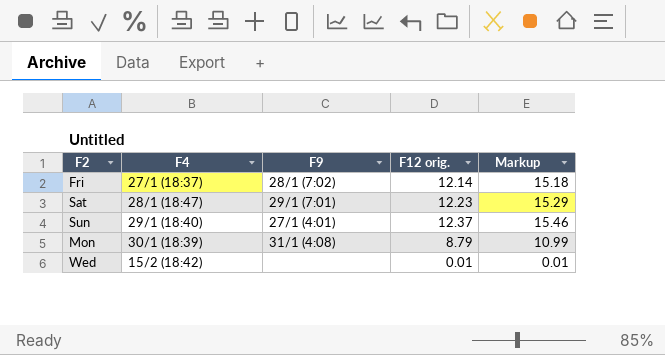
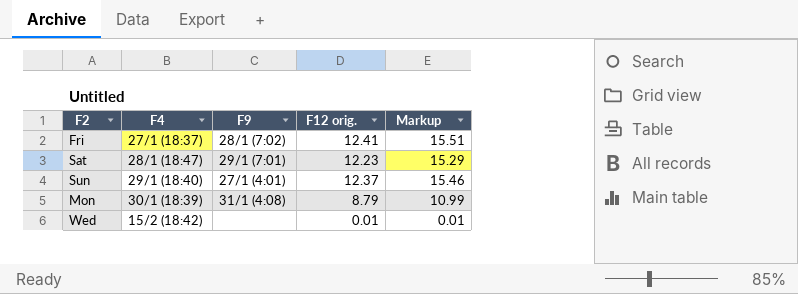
Fri | F12 orig.: 12.14 -> 12.41
Fri | Markup: 15.18 -> 15.51

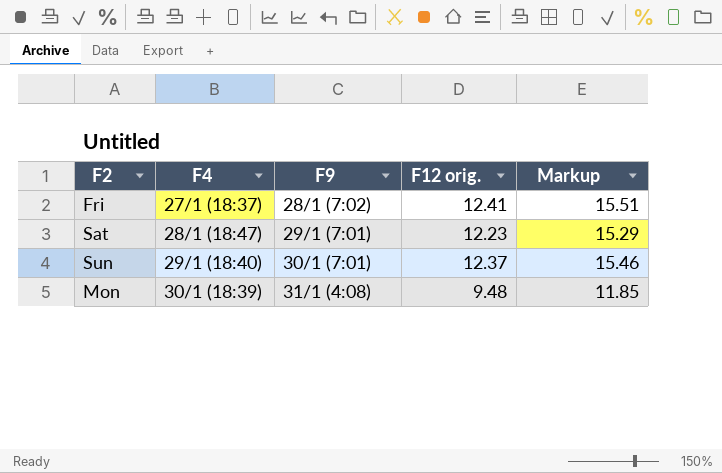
row Wed: 15/2 (18:42) | none | 0.01 | 0.01 -> none
Sun | F9: 27/1 (4:01) -> 30/1 (7:01)
Mon | F12 orig.: 8.79 -> 9.48
Mon | Markup: 10.99 -> 11.85

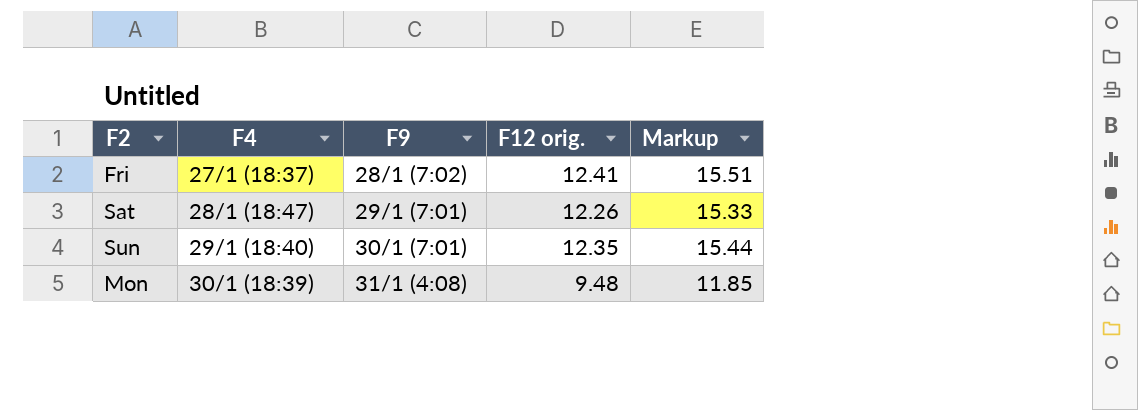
Sat | F12 orig.: 12.23 -> 12.26
Sat | Markup: 15.29 -> 15.33
Sun | F12 orig.: 12.37 -> 12.35
Sun | Markup: 15.46 -> 15.44

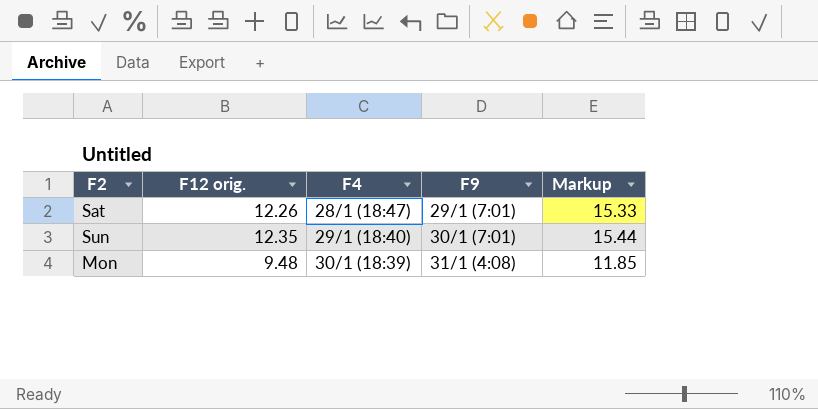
column F12 orig. | position: 4 -> 2
row Fri: 27/1 (18:37) | 28/1 (7:02) | 12.41 | 15.51 -> none

